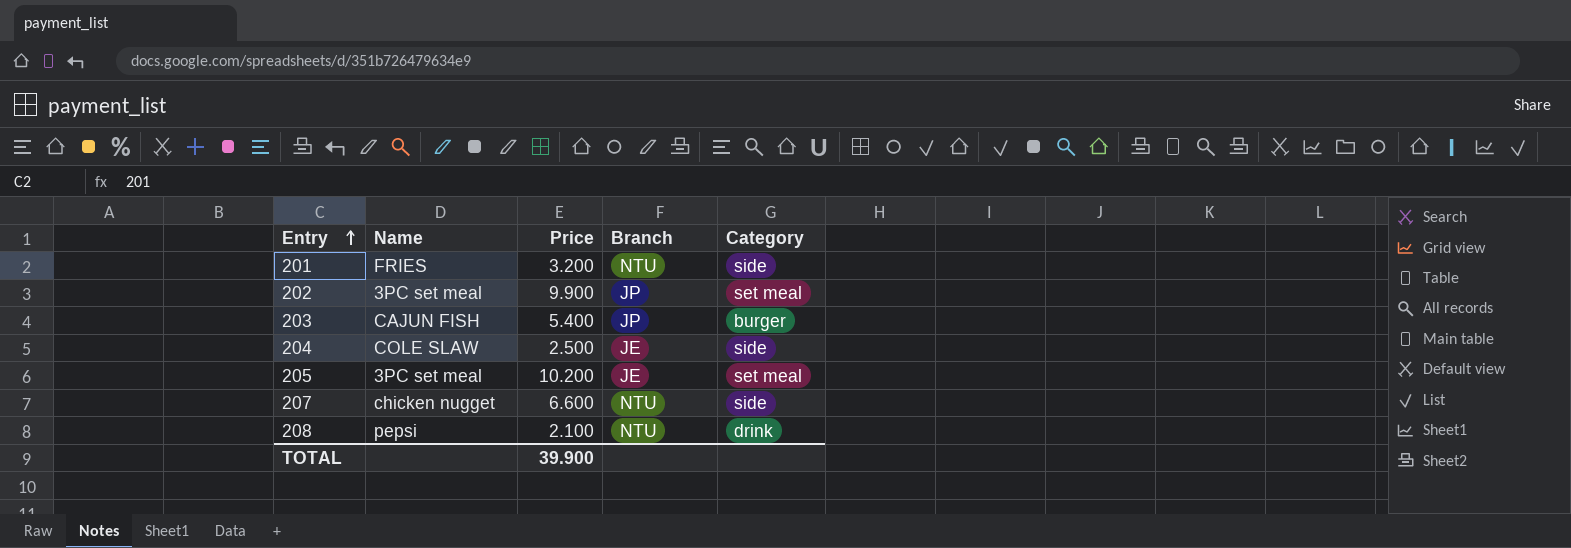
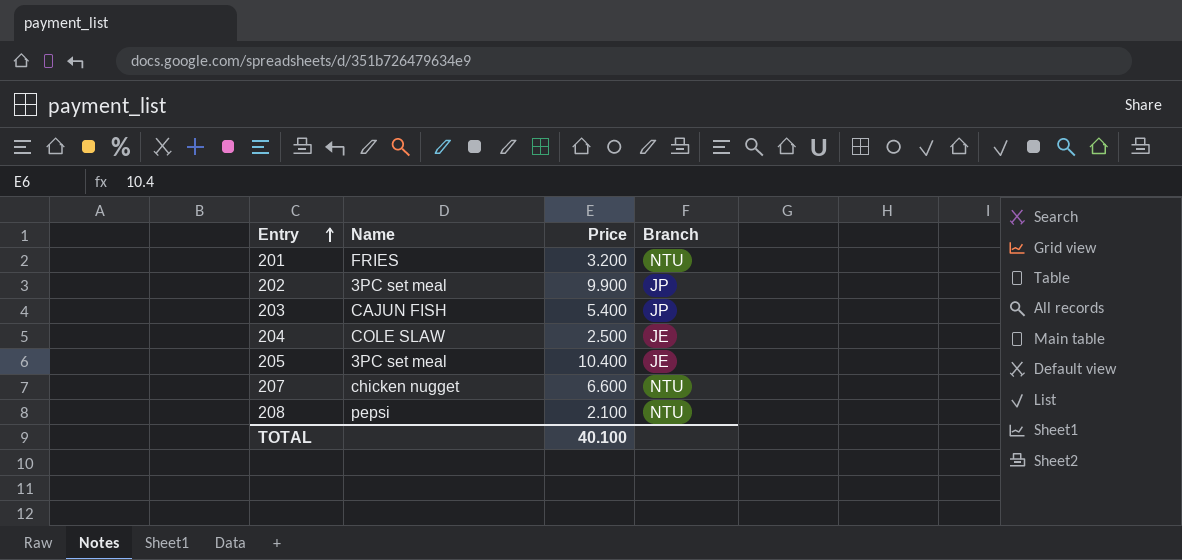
column Category | position: 5 -> none
205 | Price: 10.200 -> 10.400
TOTAL | Price: 39.900 -> 40.100

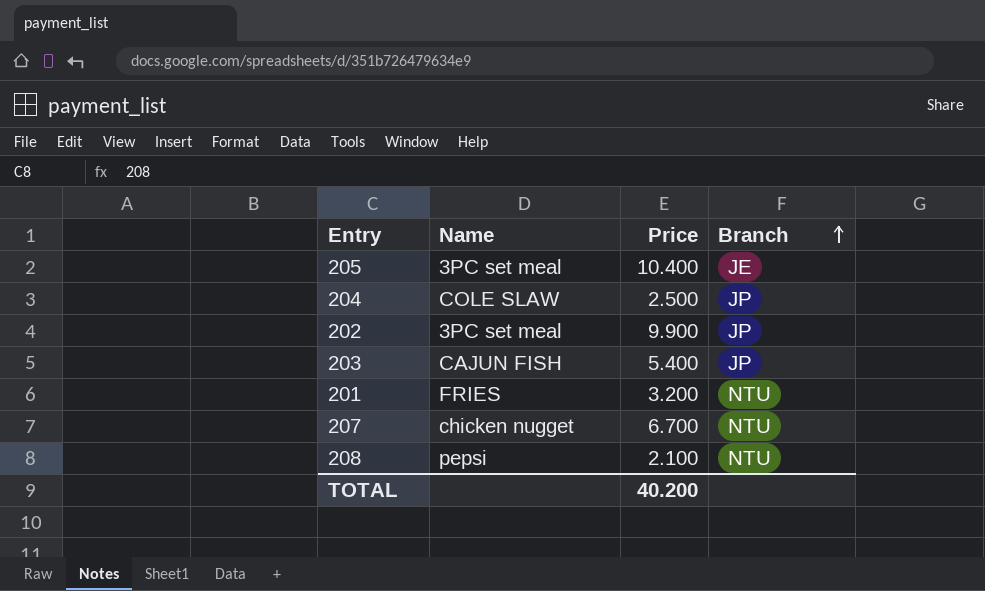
row order: Entry ascending -> Branch ascending
204 | Branch: JE -> JP
207 | Price: 6.600 -> 6.700
TOTAL | Price: 40.100 -> 40.200

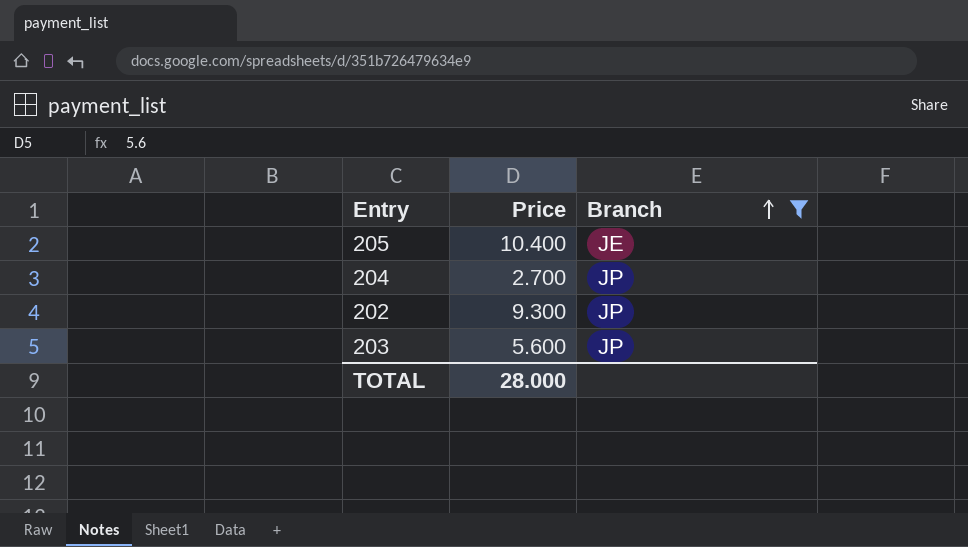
filter: none -> Branch != NTU
column Name | position: 2 -> none
204 | Price: 2.500 -> 2.700
202 | Price: 9.900 -> 9.300
203 | Price: 5.400 -> 5.600
TOTAL | Price: 40.200 -> 28.000

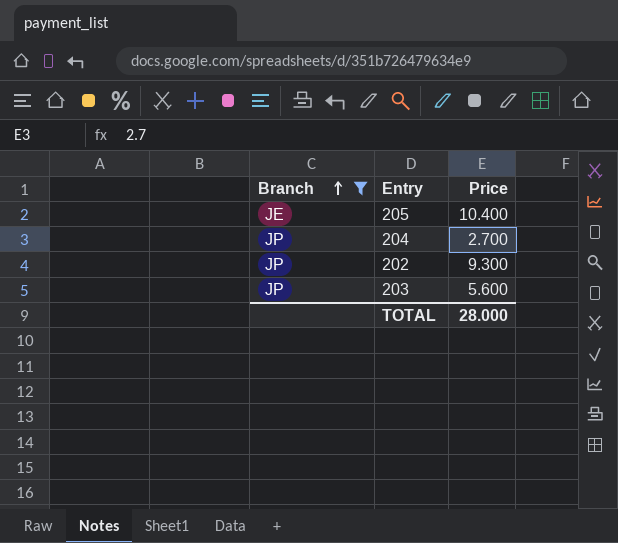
column Branch | position: 3 -> 1

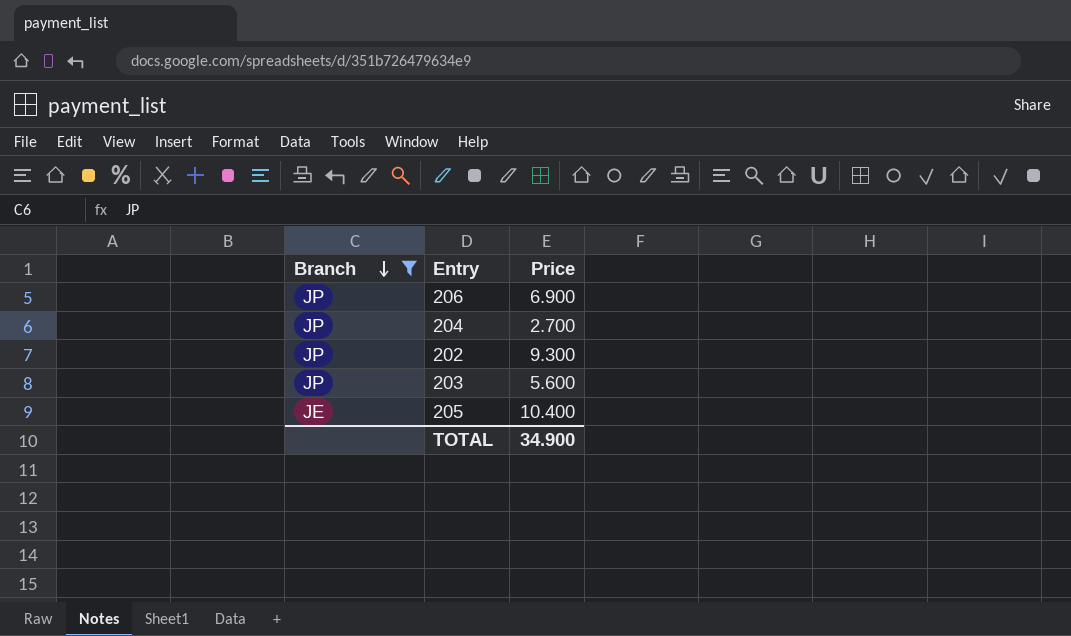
row order: Branch ascending -> Branch descending
row 206: none -> JP | 6.900
TOTAL | Price: 28.000 -> 34.900

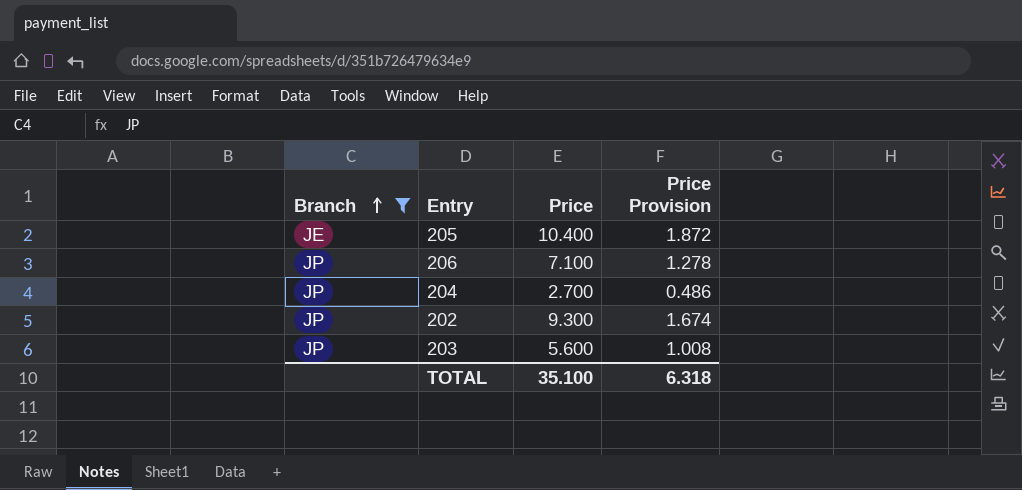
row order: Branch descending -> Branch ascending
column Price Provision | formula: none -> [Price] * 0.18
206 | Price: 6.900 -> 7.100
TOTAL | Price: 34.900 -> 35.100

